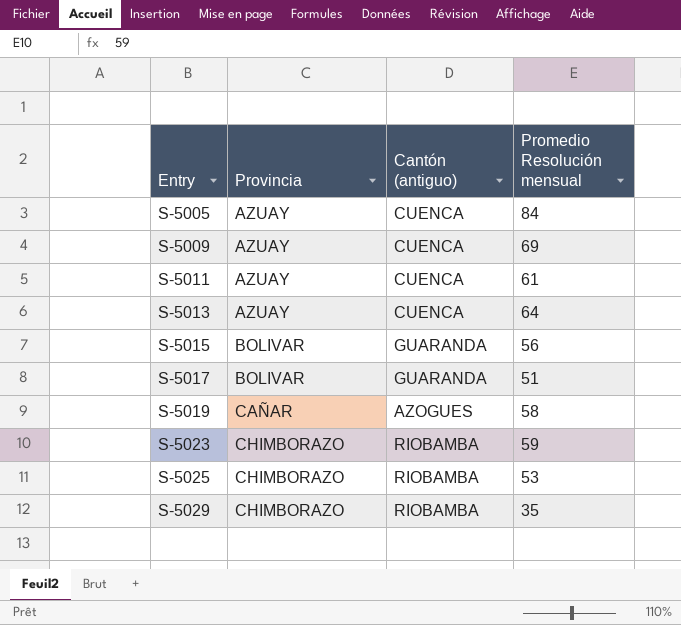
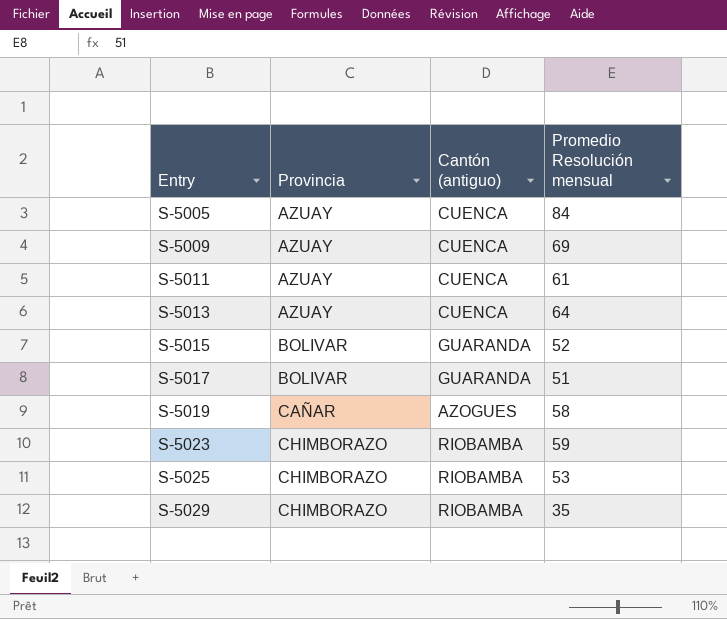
S-5015 | Promedio Resolución mensual: 56 -> 52

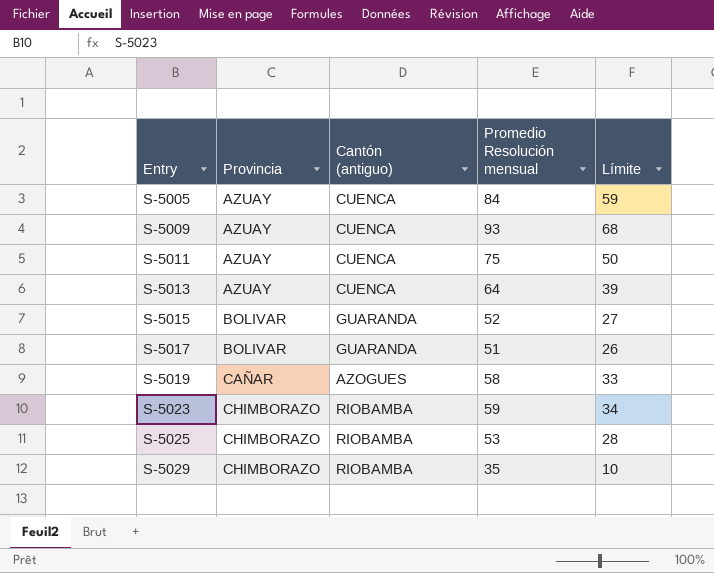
column Límite | formula: none -> [Promedio Resolución mensual] - 25
S-5009 | Promedio Resolución mensual: 69 -> 93
S-5011 | Promedio Resolución mensual: 61 -> 75

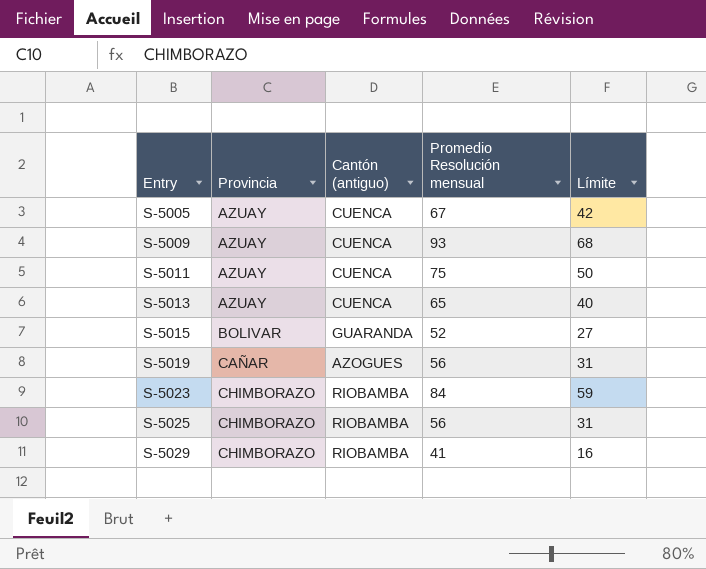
row S-5017: BOLIVAR | GUARANDA | 51 | 26 -> none
S-5005 | Promedio Resolución mensual: 84 -> 67
S-5005 | Límite: 59 -> 42
S-5013 | Promedio Resolución mensual: 64 -> 65
S-5013 | Límite: 39 -> 40
S-5019 | Promedio Resolución mensual: 58 -> 56
S-5019 | Límite: 33 -> 31
S-5023 | Promedio Resolución mensual: 59 -> 84
S-5023 | Límite: 34 -> 59
S-5025 | Promedio Resolución mensual: 53 -> 56
S-5025 | Límite: 28 -> 31
S-5029 | Promedio Resolución mensual: 35 -> 41
S-5029 | Límite: 10 -> 16

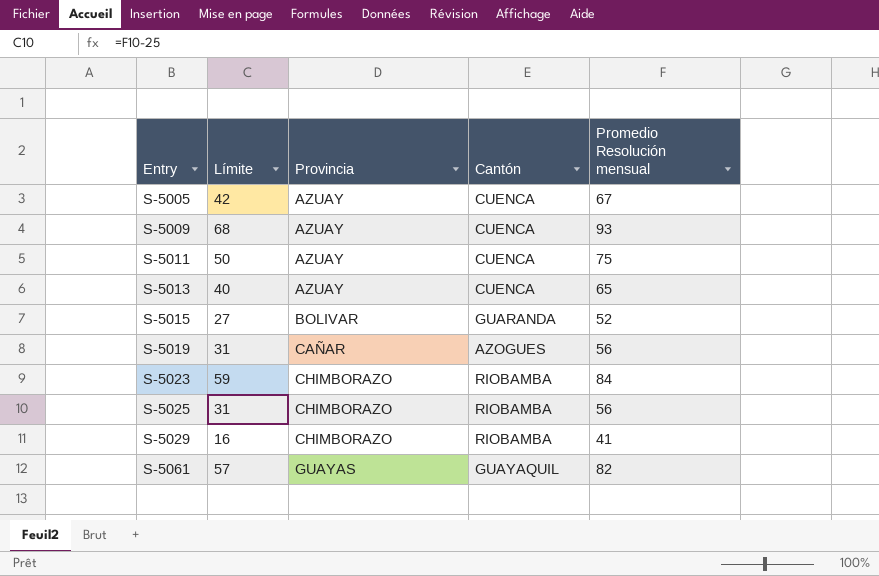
column Límite | position: 5 -> 2
column name: Cantón (antiguo) -> Cantón
row S-5061: none -> 57 | GUAYAS | GUAYAQUIL | 82

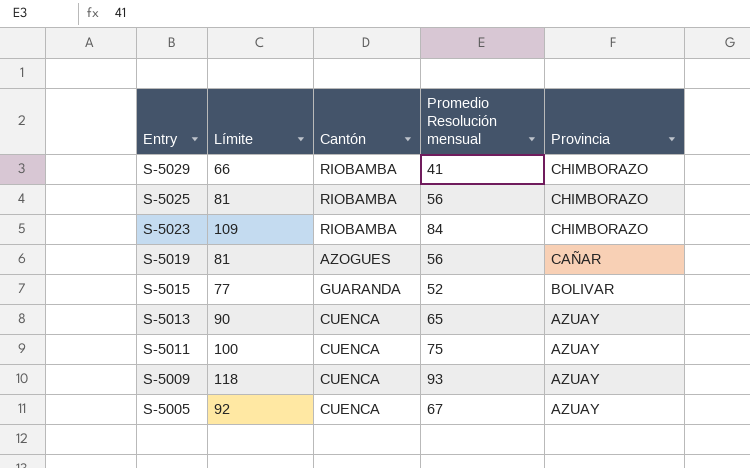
row order: Entry ascending -> Entry descending
column Límite | formula: [Promedio Resolución mensual] - 25 -> [Promedio Resolución mensual] + 25
column Provincia | position: 3 -> 5
row S-5061: 57 | GUAYAS | GUAYAQUIL | 82 -> none

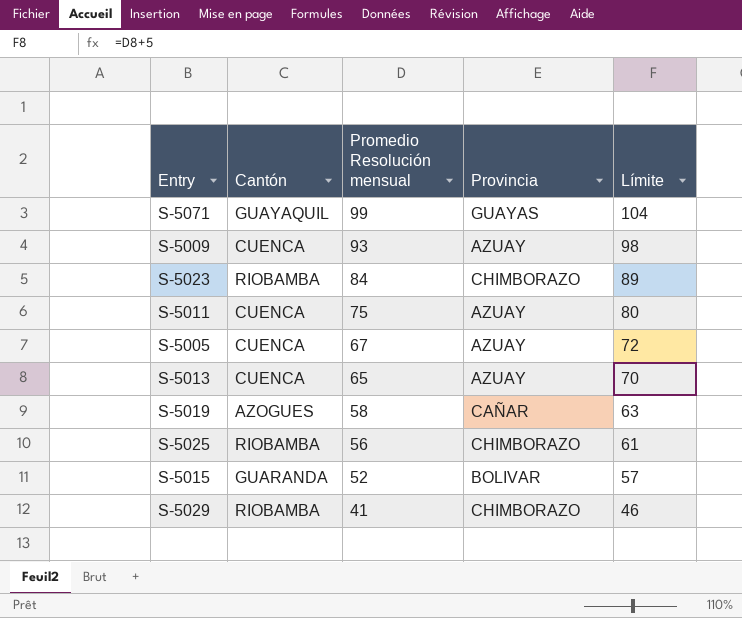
row order: Entry descending -> Promedio Resolución mensual descending
column Límite | formula: [Promedio Resolución mensual] + 25 -> [Promedio Resolución mensual] + 5
column Límite | position: 2 -> 5
row S-5071: none -> GUAYAQUIL | 99 | GUAYAS | 104
S-5019 | Promedio Resolución mensual: 56 -> 58

